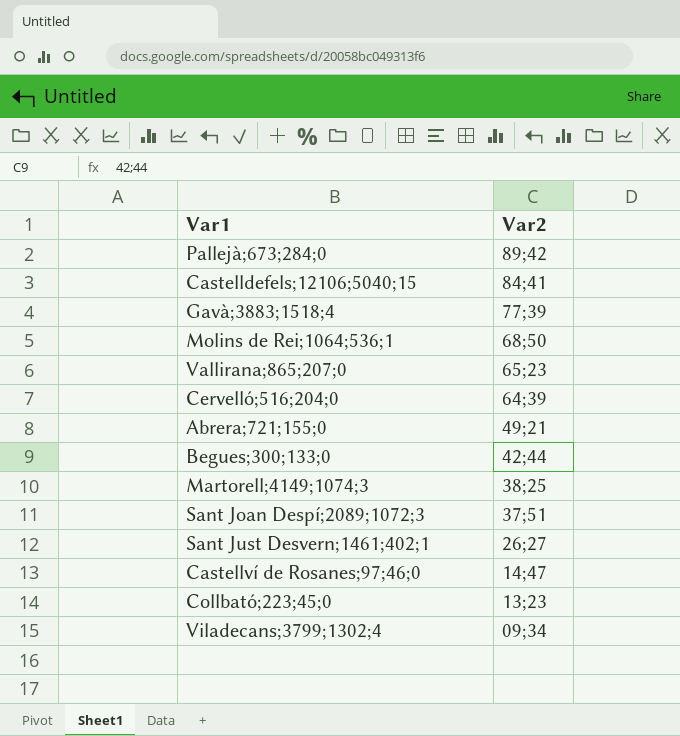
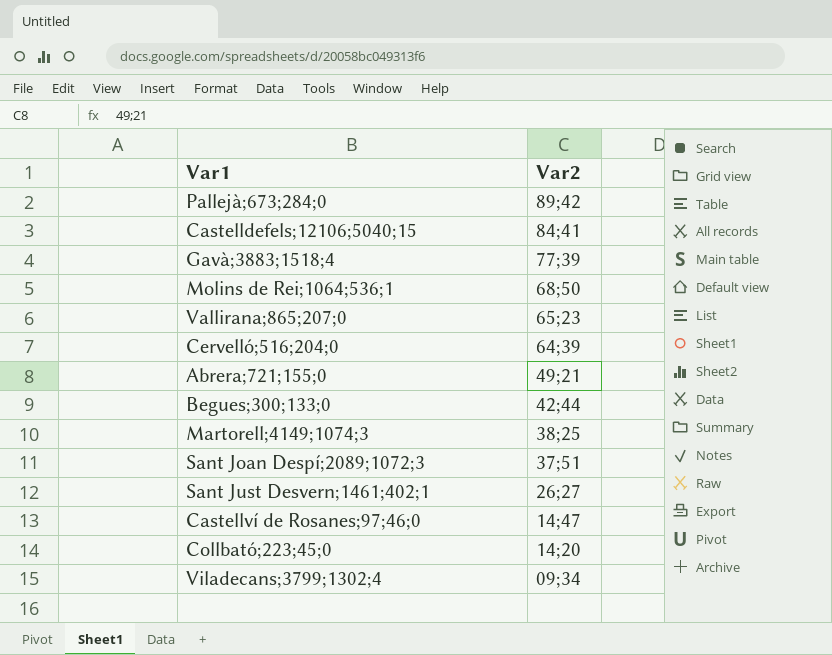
Collbató;223;45;0 | Var2: 13;23 -> 14;20

